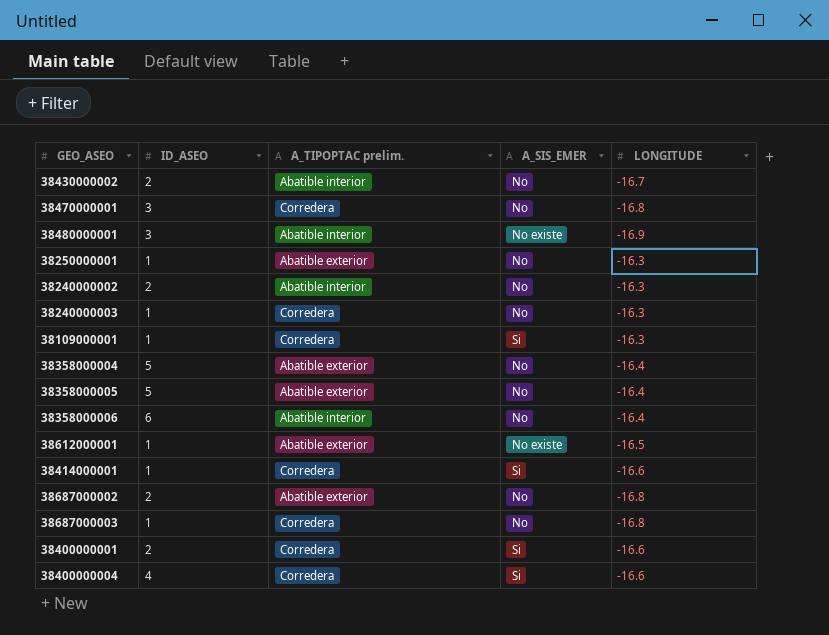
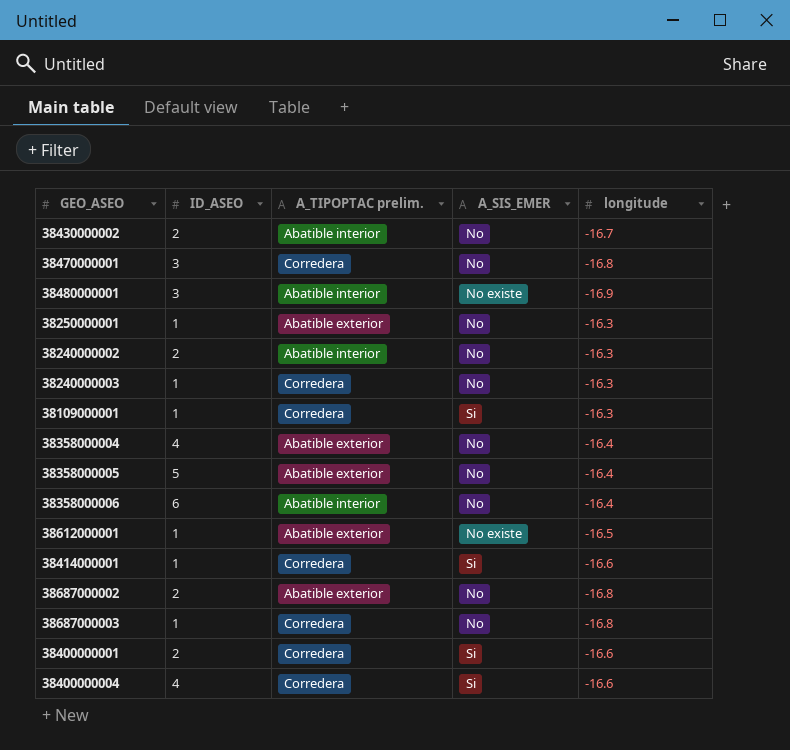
column name: LONGITUDE -> longitude
38358000004 | ID_ASEO: 5 -> 4

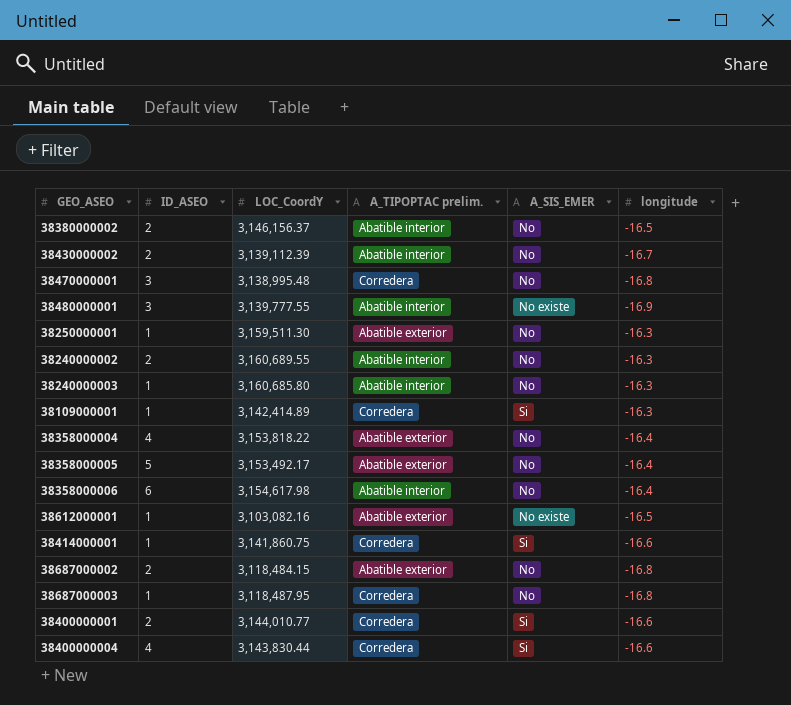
column LOC_CoordY | position: none -> 3
row 38380000002: none -> 2 | 3,146,156.37 | Abatible interior | No | -16.5
38240000003 | A_TIPOPTAC prelim.: Corredera -> Abatible interior

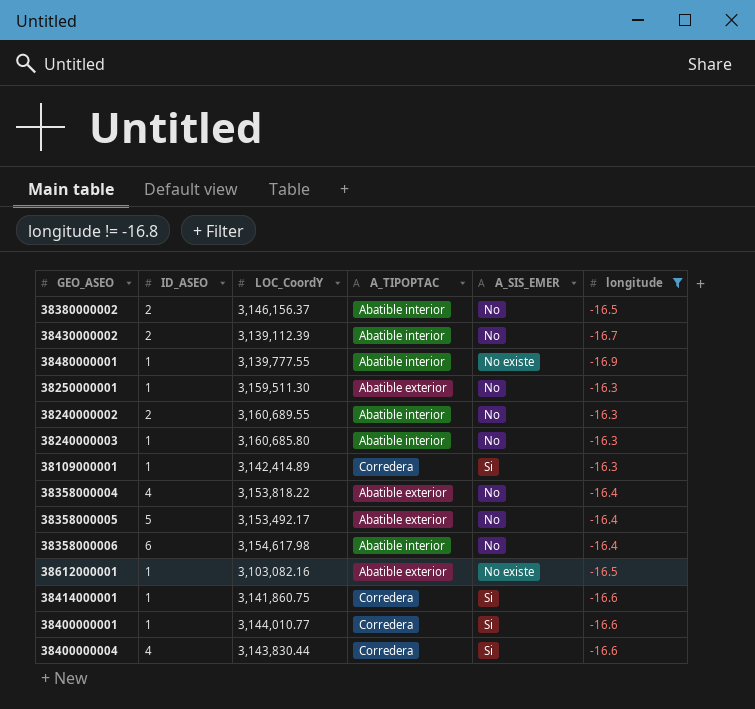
filter: none -> longitude != -16.8
column name: A_TIPOPTAC prelim. -> A_TIPOPTAC
38480000001 | ID_ASEO: 3 -> 1
38400000001 | ID_ASEO: 2 -> 1

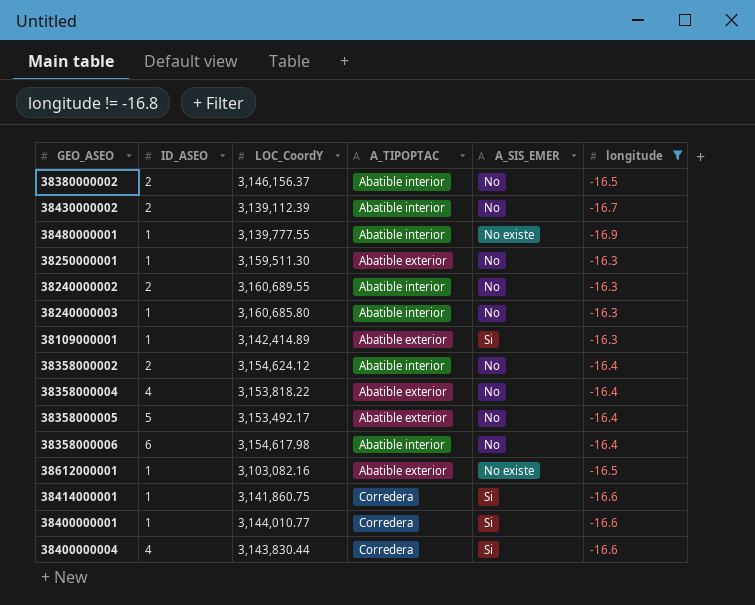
38109000001 | A_TIPOPTAC: Corredera -> Abatible exterior
row 38358000002: none -> 2 | 3,154,624.12 | Abatible interior | No | -16.4

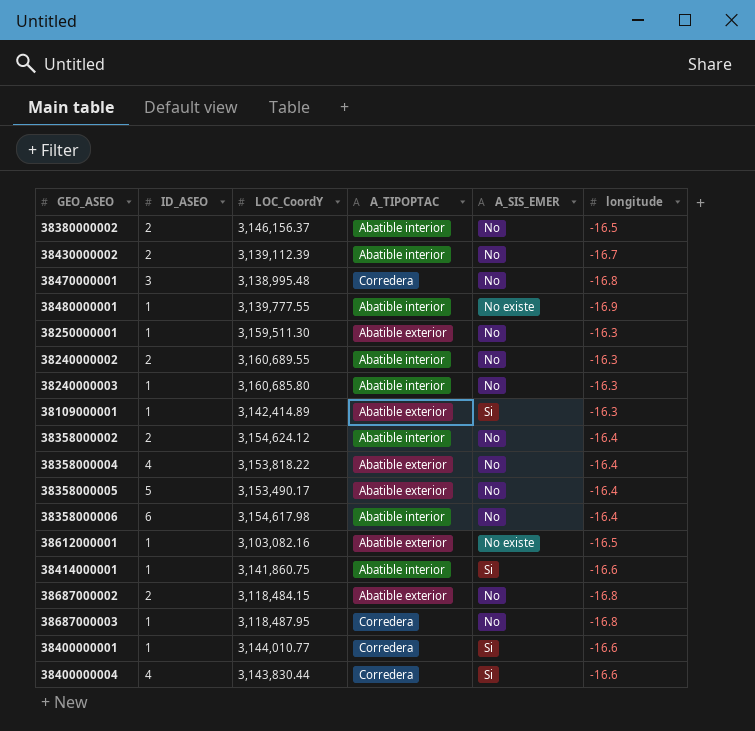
filter: longitude != -16.8 -> none
38358000005 | LOC_CoordY: 3,153,492.17 -> 3,153,490.17
38414000001 | A_TIPOPTAC: Corredera -> Abatible interior

